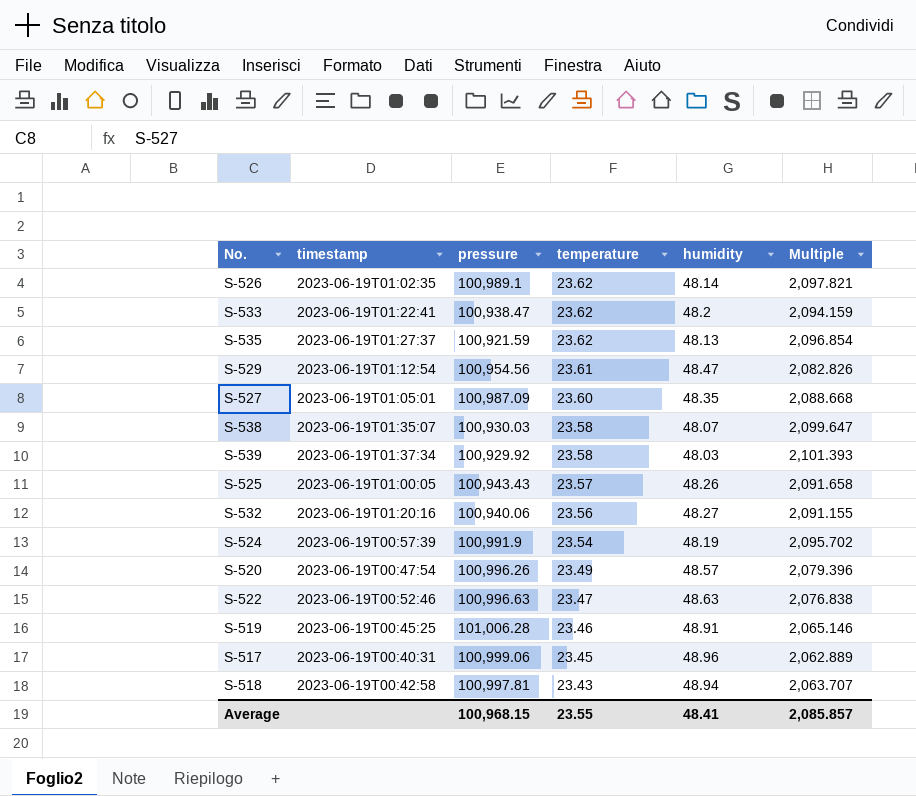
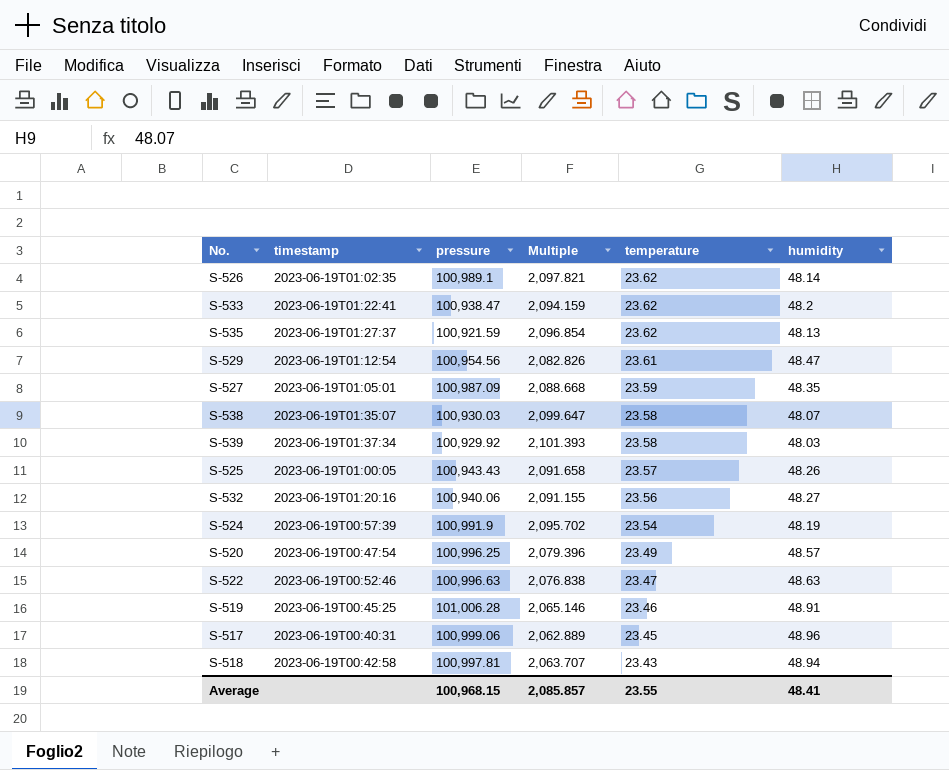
column Multiple | position: 6 -> 4
S-527 | temperature: 23.60 -> 23.59
S-520 | pressure: 100,996.26 -> 100,996.25

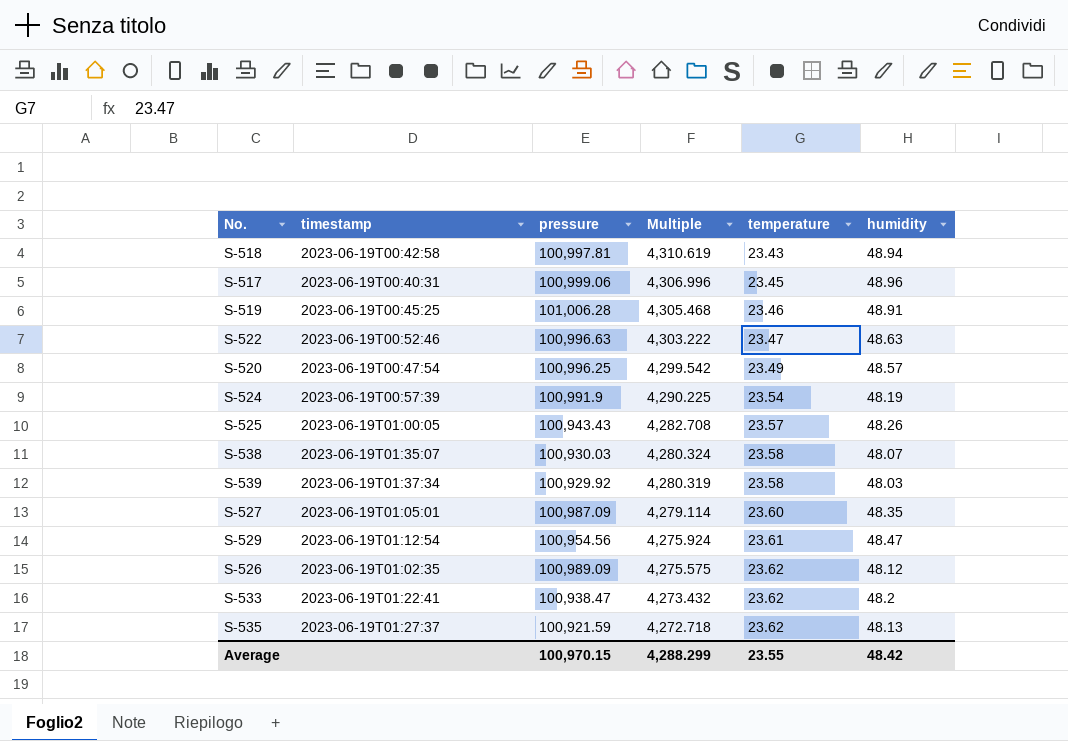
row order: temperature descending -> Multiple descending
column Multiple | formula: [pressure] / [humidity] -> [pressure] / [temperature]
row S-532: 2023-06-19T01:20:16 | 100,940.06 | 2,091.155 | 23.56 | 48.27 -> none
S-527 | temperature: 23.59 -> 23.60
S-526 | pressure: 100,989.1 -> 100,989.09
S-526 | humidity: 48.14 -> 48.12
Average | pressure: 100,968.15 -> 100,970.15
Average | Multiple: 2,085.857 -> 4,288.299
Average | humidity: 48.41 -> 48.42

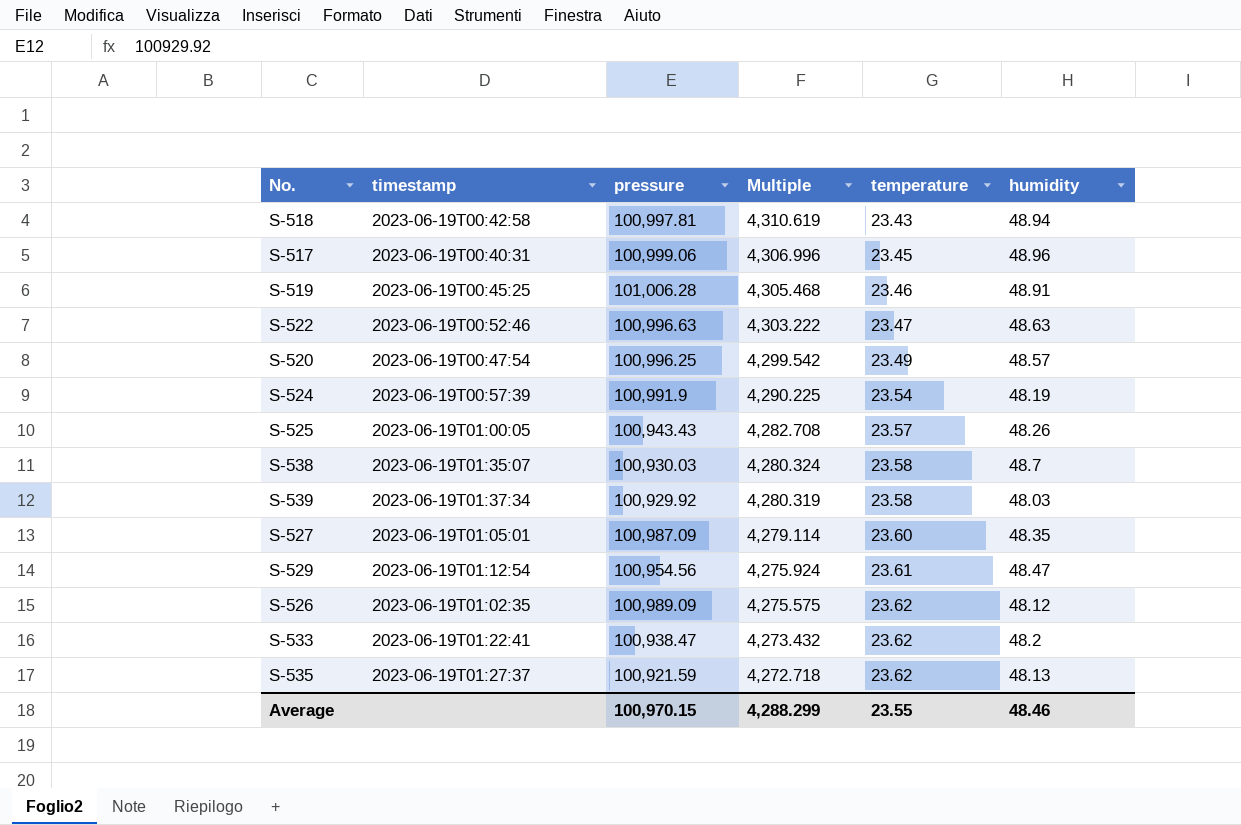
S-538 | humidity: 48.07 -> 48.7
Average | humidity: 48.42 -> 48.46

